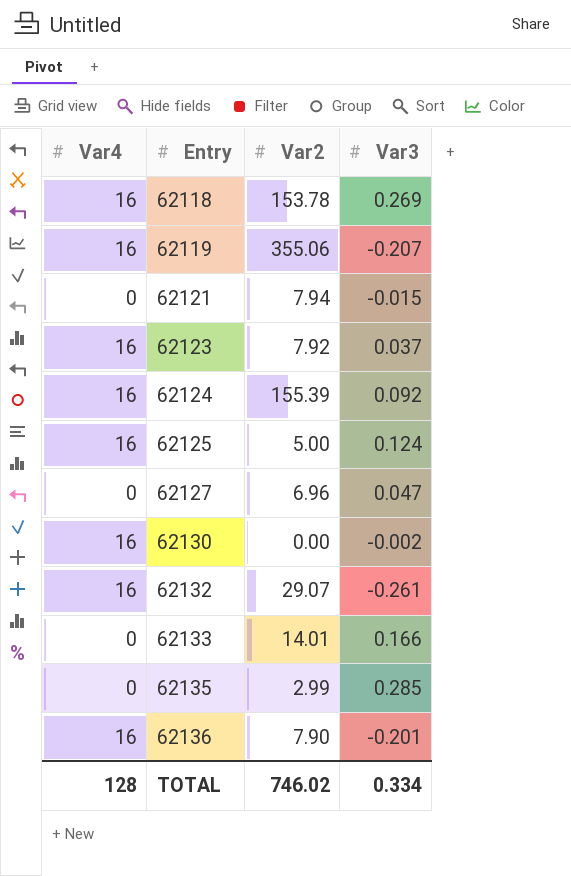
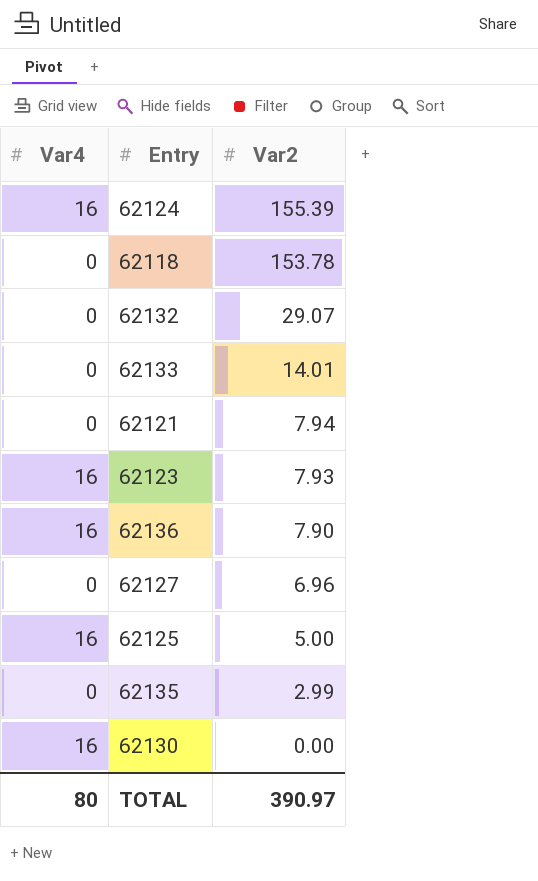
row order: Entry ascending -> Var2 descending
column Var3 | position: 4 -> none
row 62119: 16 | 355.06 | -0.207 -> none
62118 | Var4: 16 -> 0
62132 | Var4: 16 -> 0
62123 | Var2: 7.92 -> 7.93
TOTAL | Var4: 128 -> 80
TOTAL | Var2: 746.02 -> 390.97

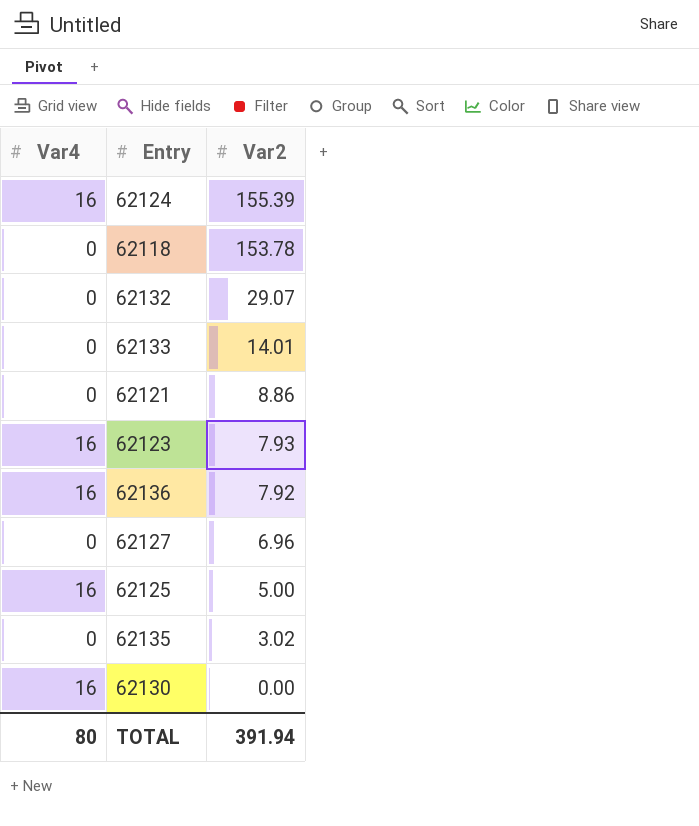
62121 | Var2: 7.94 -> 8.86
62136 | Var2: 7.90 -> 7.92
62135 | Var2: 2.99 -> 3.02
TOTAL | Var2: 390.97 -> 391.94

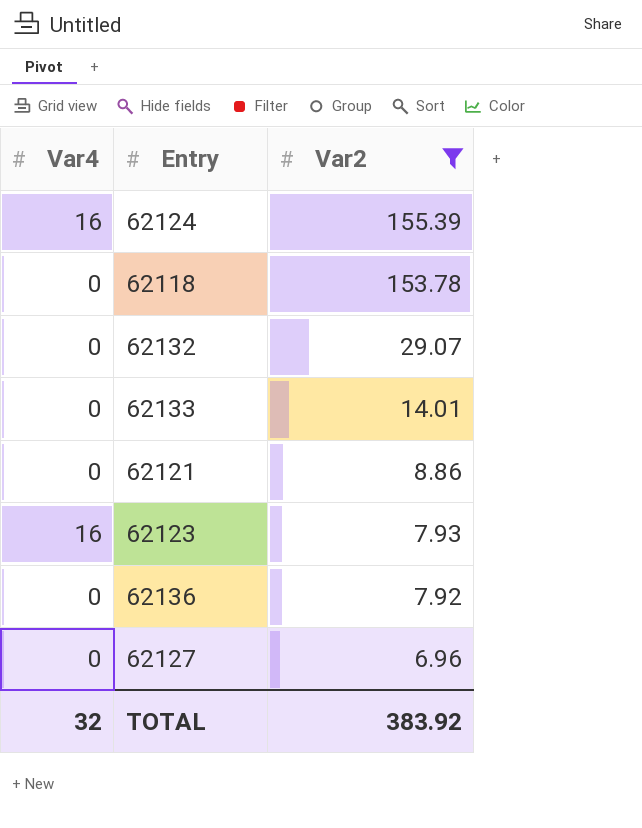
filter: none -> Var2 >= 6.96
62136 | Var4: 16 -> 0
TOTAL | Var4: 80 -> 32
TOTAL | Var2: 391.94 -> 383.92

